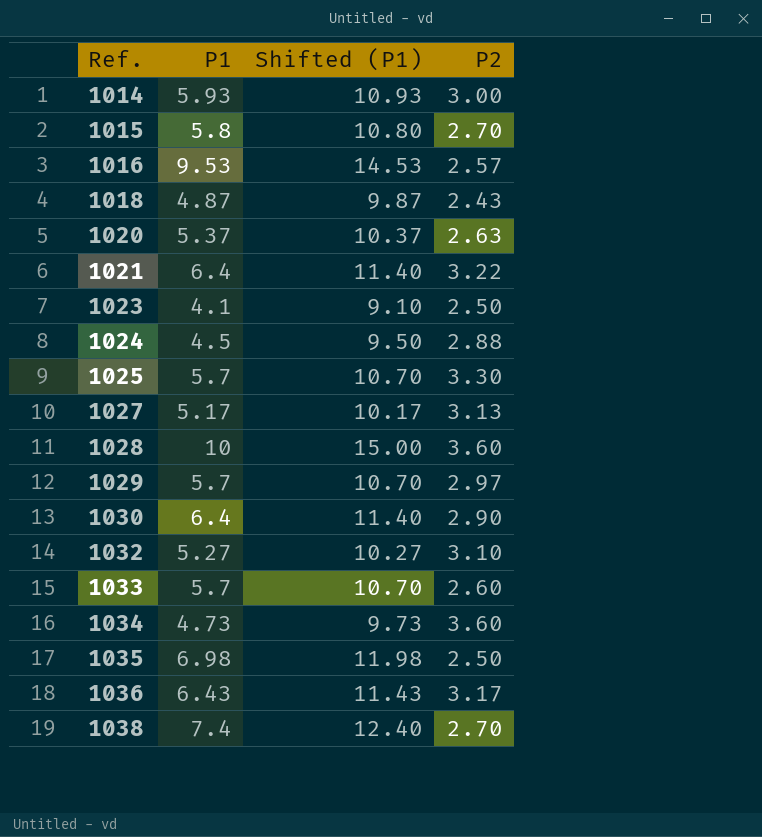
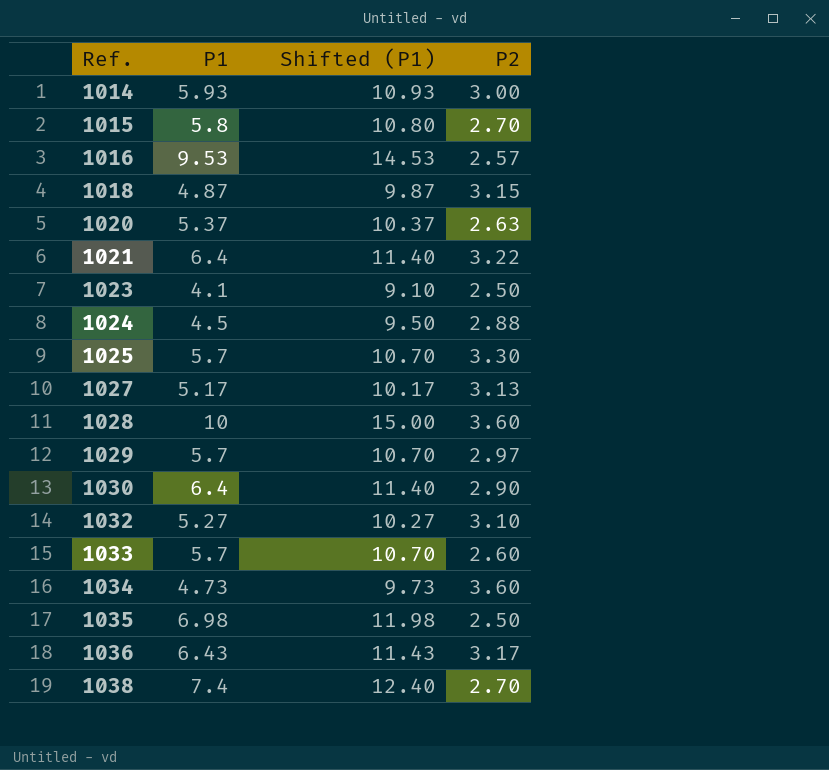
1018 | P2: 2.43 -> 3.15

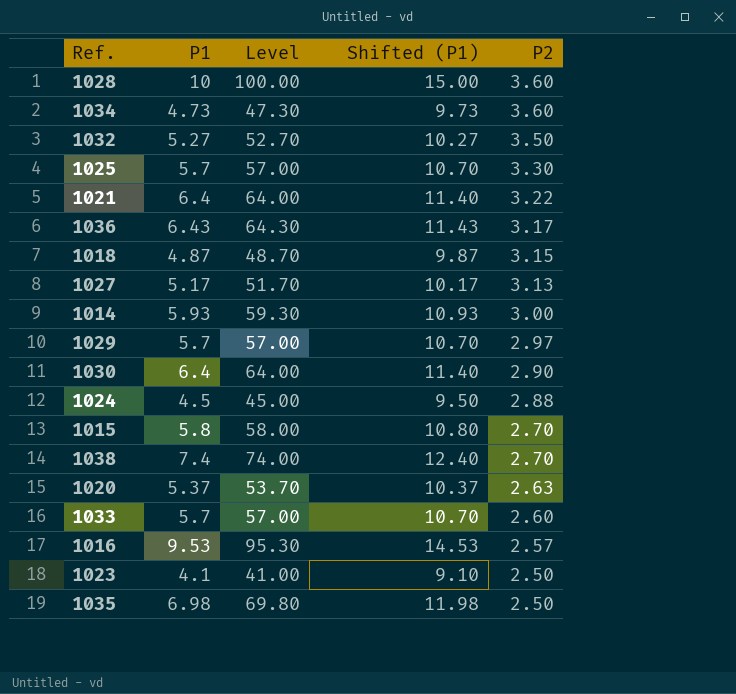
row order: Ref. ascending -> P2 descending
column Level | formula: none -> [P1] * 10
1032 | P2: 3.10 -> 3.50

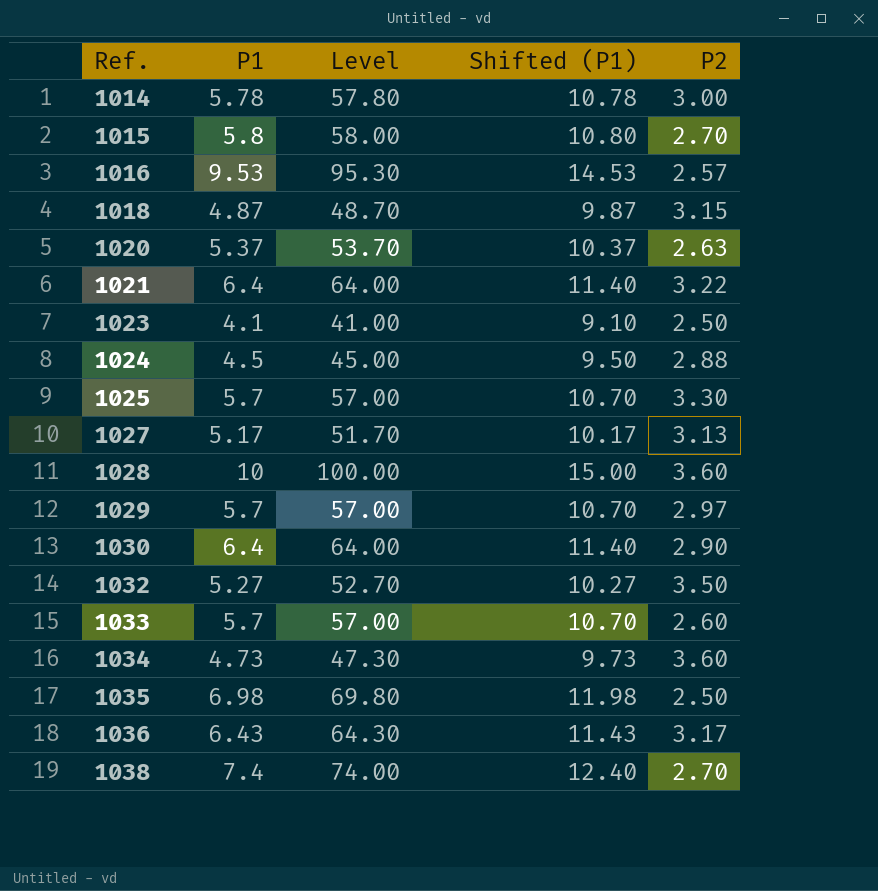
row order: P2 descending -> Ref. ascending
1014 | P1: 5.93 -> 5.78
1014 | Level: 59.30 -> 57.80
1014 | Shifted (P1): 10.93 -> 10.78

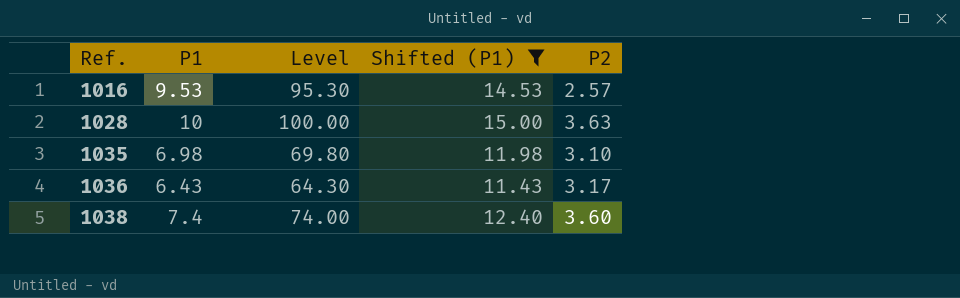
filter: none -> Shifted (P1) >= 11.43
1028 | P2: 3.60 -> 3.63
1035 | P2: 2.50 -> 3.10
1038 | P2: 2.70 -> 3.60

